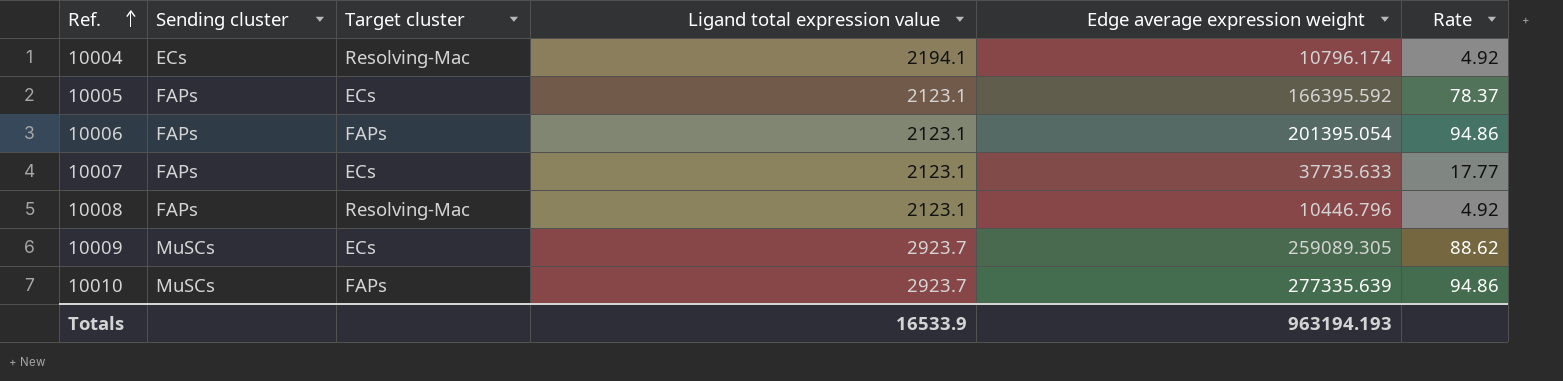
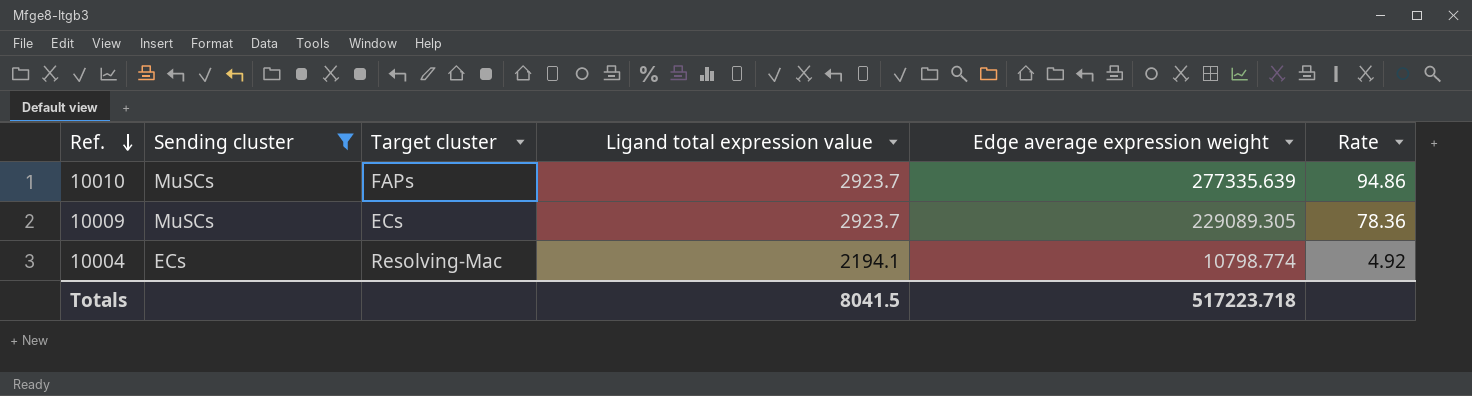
filter: none -> Sending cluster != FAPs
row order: Ref. ascending -> Ref. descending
10009 | Edge average expression weight: 259089.305 -> 229089.305
10009 | Rate: 88.62 -> 78.36
10004 | Edge average expression weight: 10796.174 -> 10798.774
Totals | Ligand total expression value: 16533.9 -> 8041.5
Totals | Edge average expression weight: 963194.193 -> 517223.718

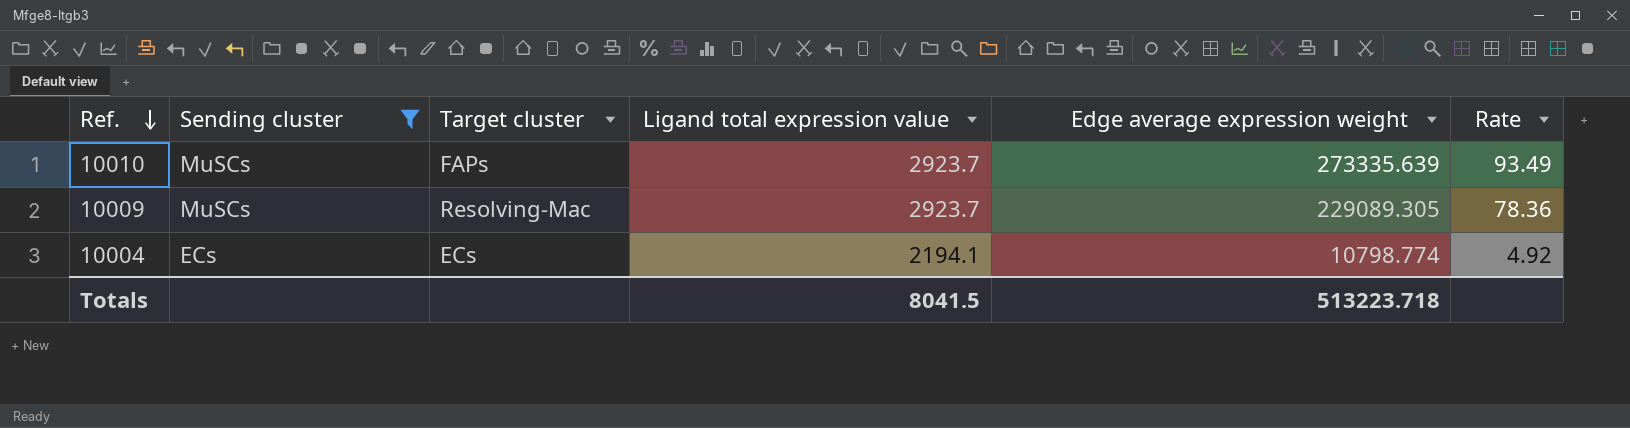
10010 | Edge average expression weight: 277335.639 -> 273335.639
10010 | Rate: 94.86 -> 93.49
10009 | Target cluster: ECs -> Resolving-Mac
10004 | Target cluster: Resolving-Mac -> ECs
Totals | Edge average expression weight: 517223.718 -> 513223.718

